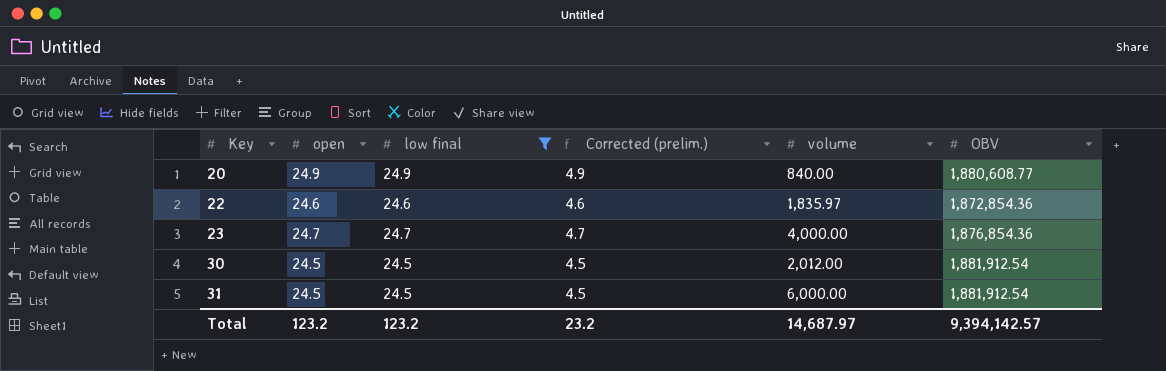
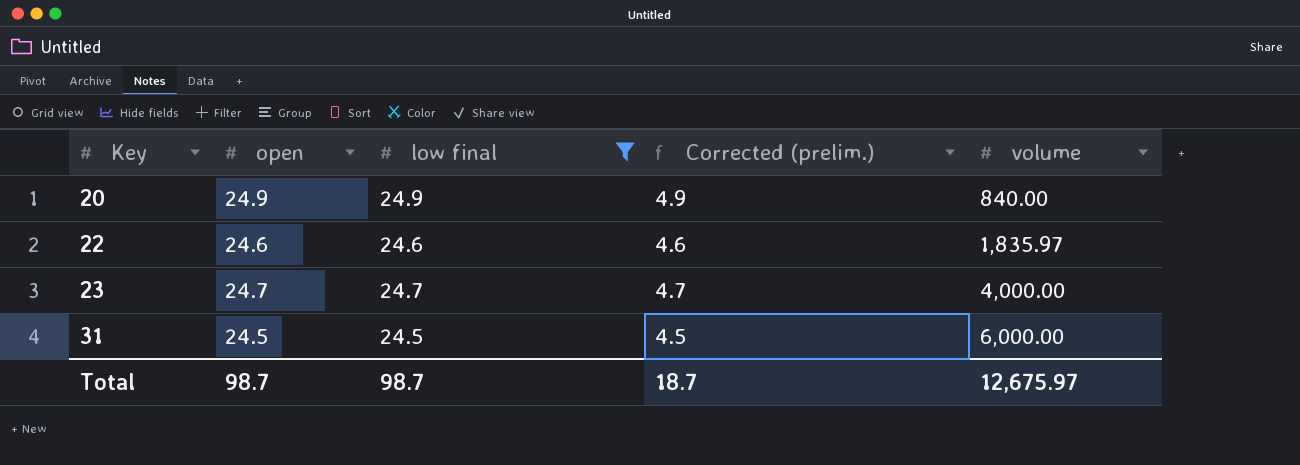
column OBV | position: 6 -> none
row 30: 24.5 | 24.5 | 4.5 | 2,012.00 | 1,881,912.54 -> none
Total | open: 123.2 -> 98.7
Total | low final: 123.2 -> 98.7
Total | Corrected (prelim.): 23.2 -> 18.7
Total | volume: 14,687.97 -> 12,675.97

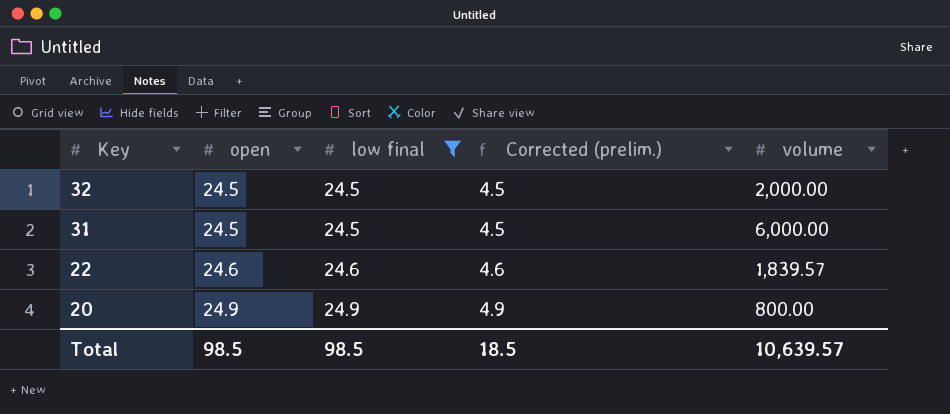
row order: Key ascending -> Key descending
row 23: 24.7 | 24.7 | 4.7 | 4,000.00 -> none
row 32: none -> 24.5 | 24.5 | 4.5 | 2,000.00
22 | volume: 1,835.97 -> 1,839.57
20 | volume: 840.00 -> 800.00
Total | open: 98.7 -> 98.5
Total | low final: 98.7 -> 98.5
Total | Corrected (prelim.): 18.7 -> 18.5
Total | volume: 12,675.97 -> 10,639.57

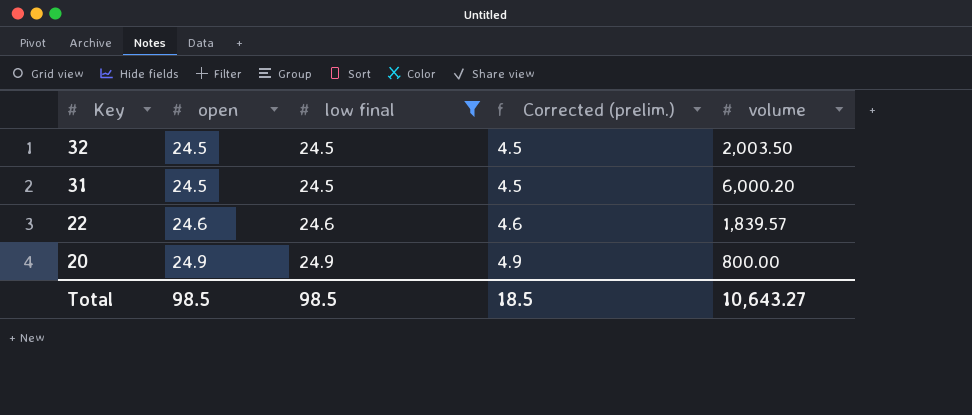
32 | volume: 2,000.00 -> 2,003.50
31 | volume: 6,000.00 -> 6,000.20
Total | volume: 10,639.57 -> 10,643.27

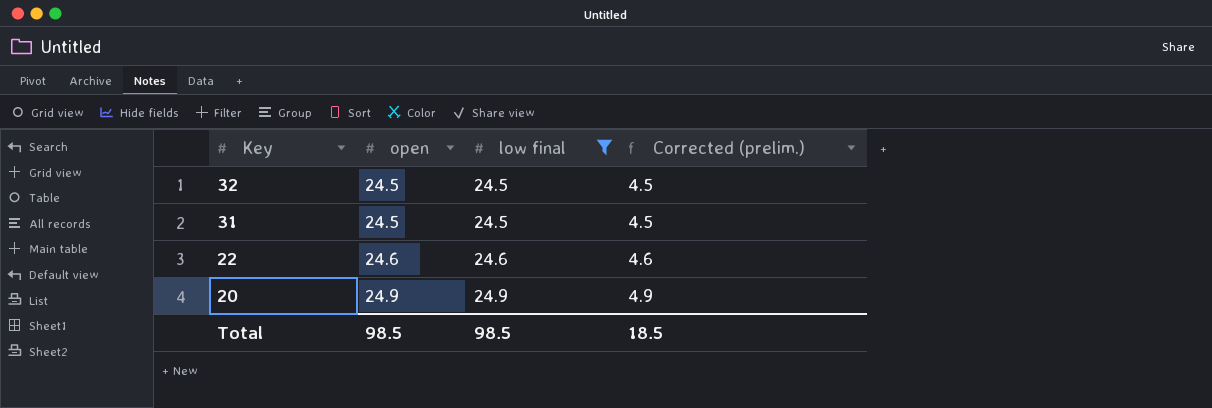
column volume | position: 5 -> none

